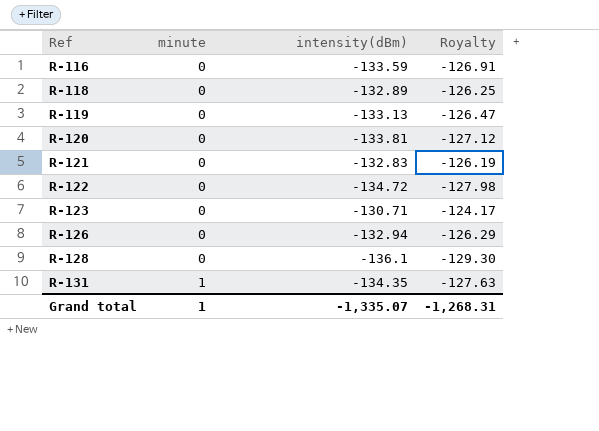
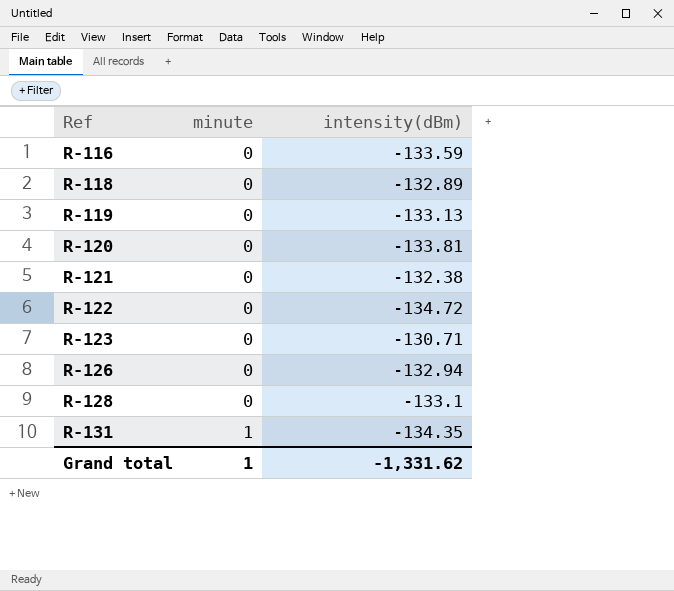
column Royalty | formula: [intensity(dBm)] * 0.95 -> none
R-121 | intensity(dBm): -132.83 -> -132.38
R-128 | intensity(dBm): -136.1 -> -133.1
Grand total | intensity(dBm): -1,335.07 -> -1,331.62

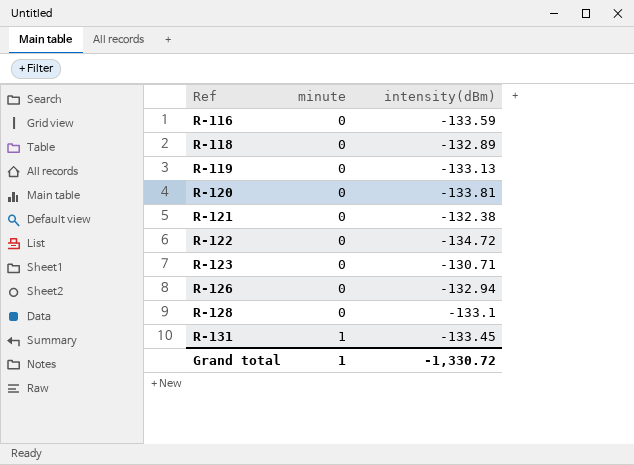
R-131 | intensity(dBm): -134.35 -> -133.45
Grand total | intensity(dBm): -1,331.62 -> -1,330.72

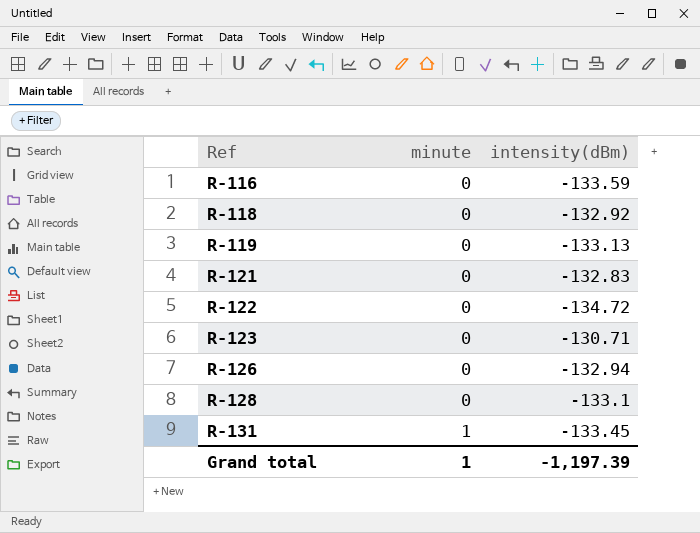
row R-120: 0 | -133.81 -> none
R-118 | intensity(dBm): -132.89 -> -132.92
R-121 | intensity(dBm): -132.38 -> -132.83
Grand total | intensity(dBm): -1,330.72 -> -1,197.39

